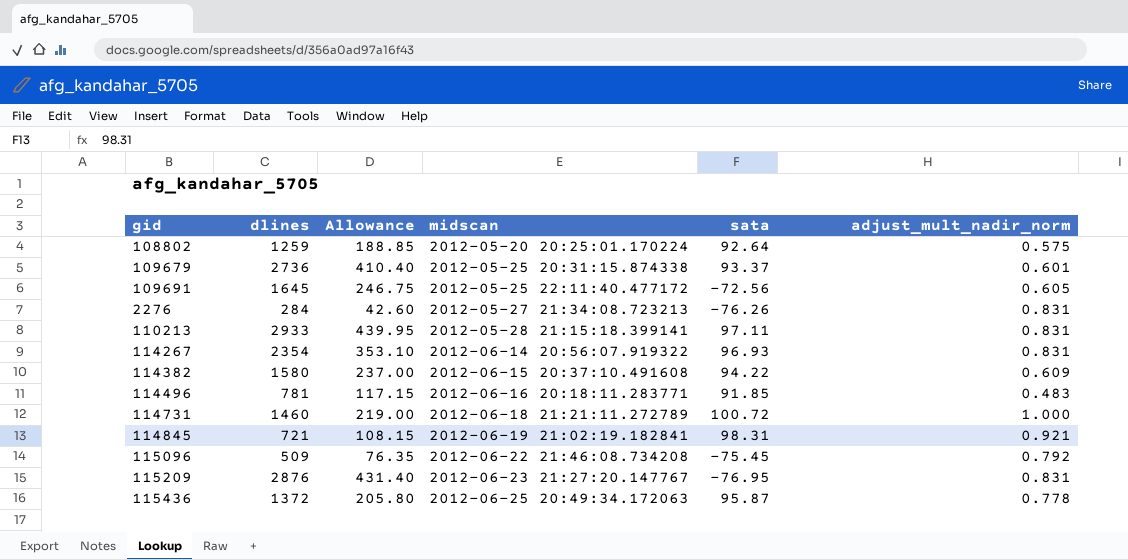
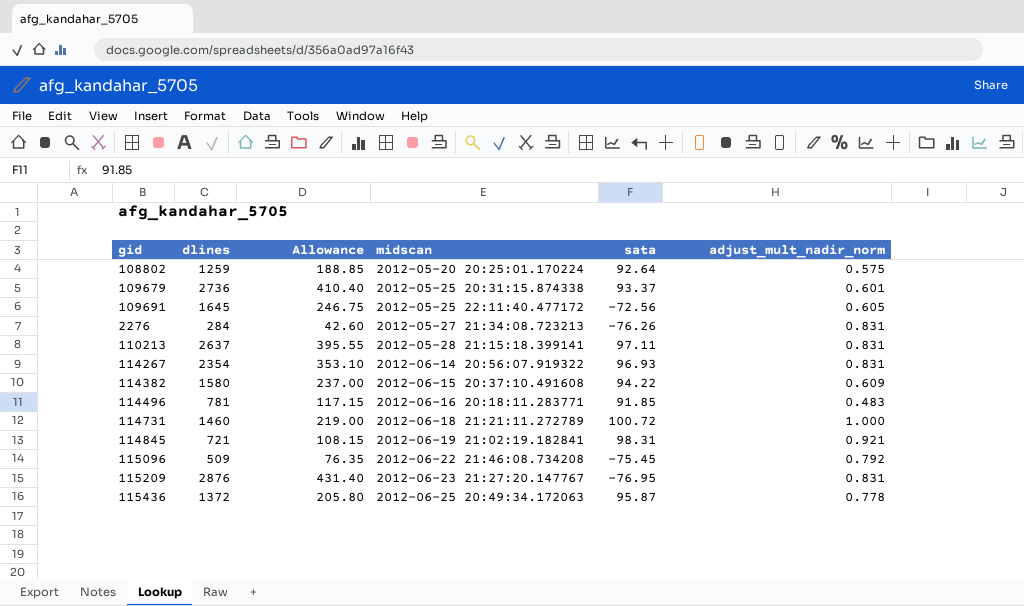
110213 | dlines: 2933 -> 2637
110213 | Allowance: 439.95 -> 395.55

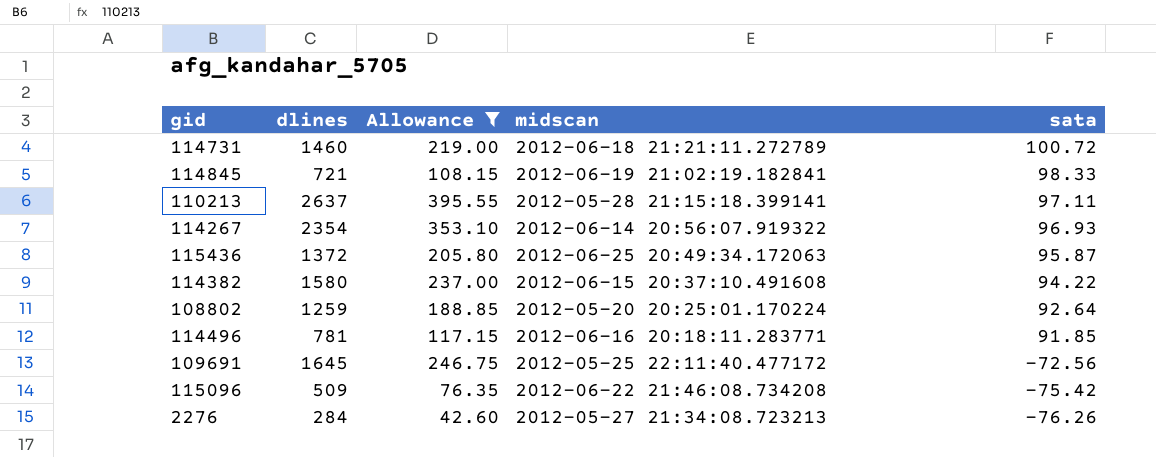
filter: none -> Allowance <= 395.55
row order: midscan ascending -> sata descending
column adjust_mult_nadir_norm | position: 6 -> none
114845 | sata: 98.31 -> 98.33
115096 | sata: -75.45 -> -75.42

